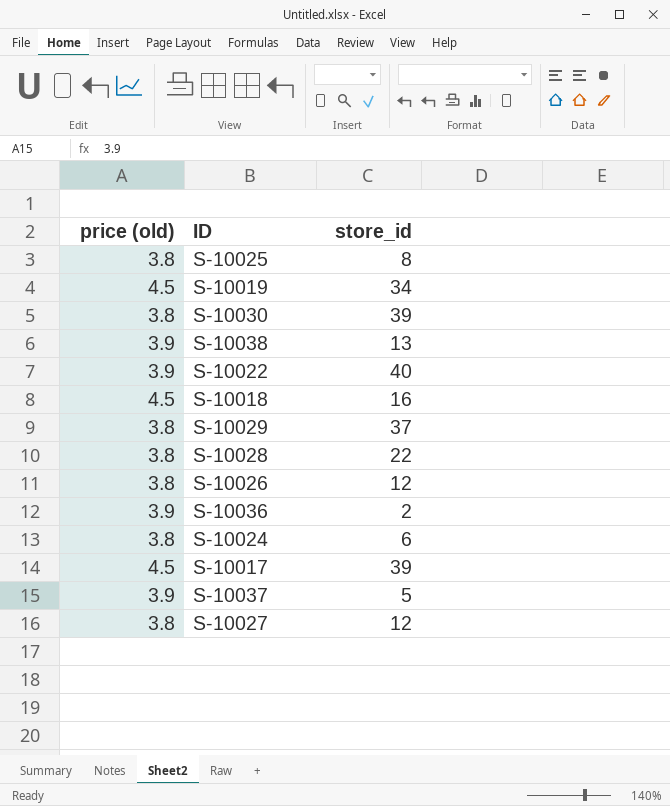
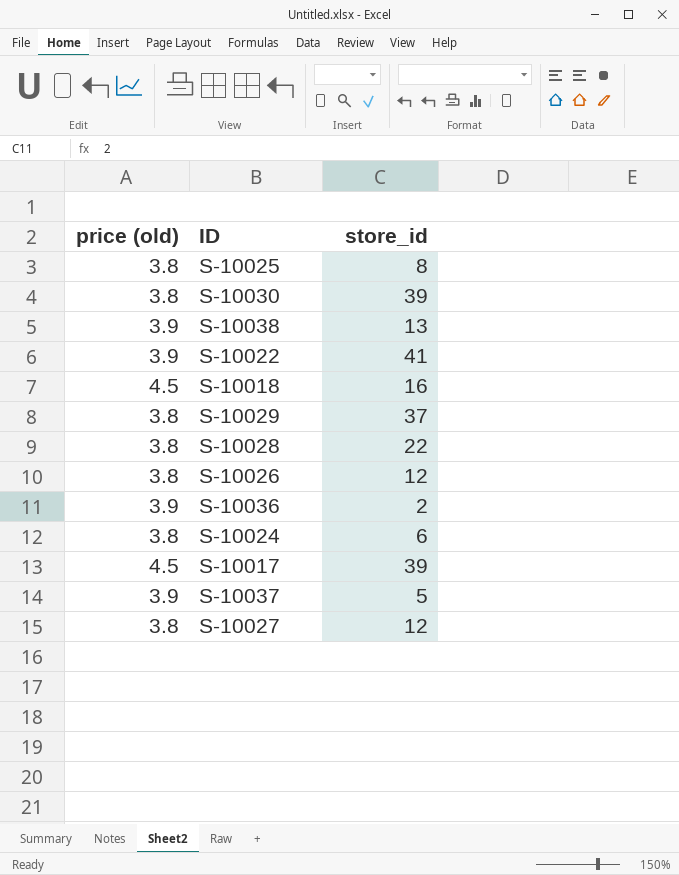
row S-10019: 4.5 | 34 -> none
S-10022 | store_id: 40 -> 41

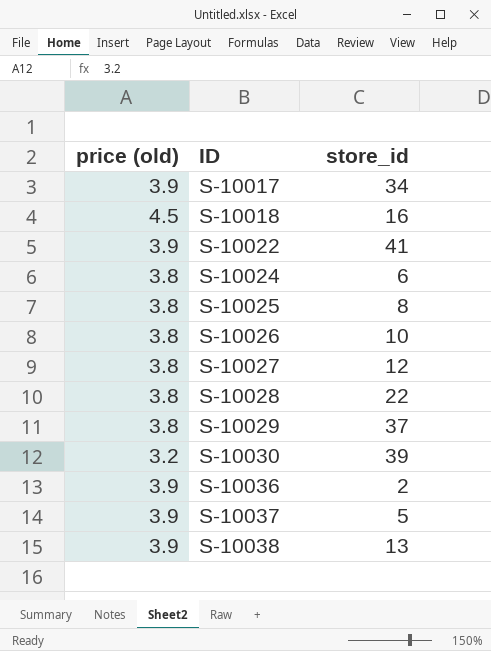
row order: none -> ID ascending
S-10017 | price (old): 4.5 -> 3.9
S-10017 | store_id: 39 -> 34
S-10026 | store_id: 12 -> 10
S-10030 | price (old): 3.8 -> 3.2

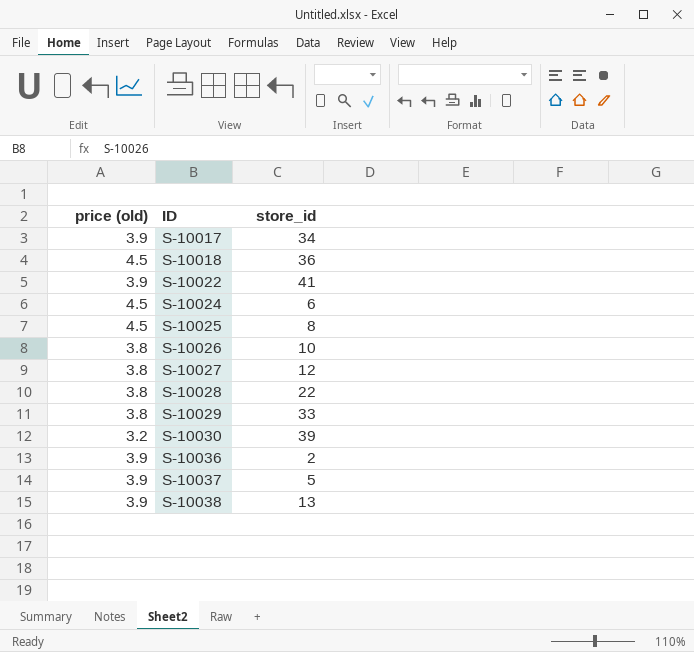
S-10018 | store_id: 16 -> 36
S-10024 | price (old): 3.8 -> 4.5
S-10025 | price (old): 3.8 -> 4.5
S-10029 | store_id: 37 -> 33

